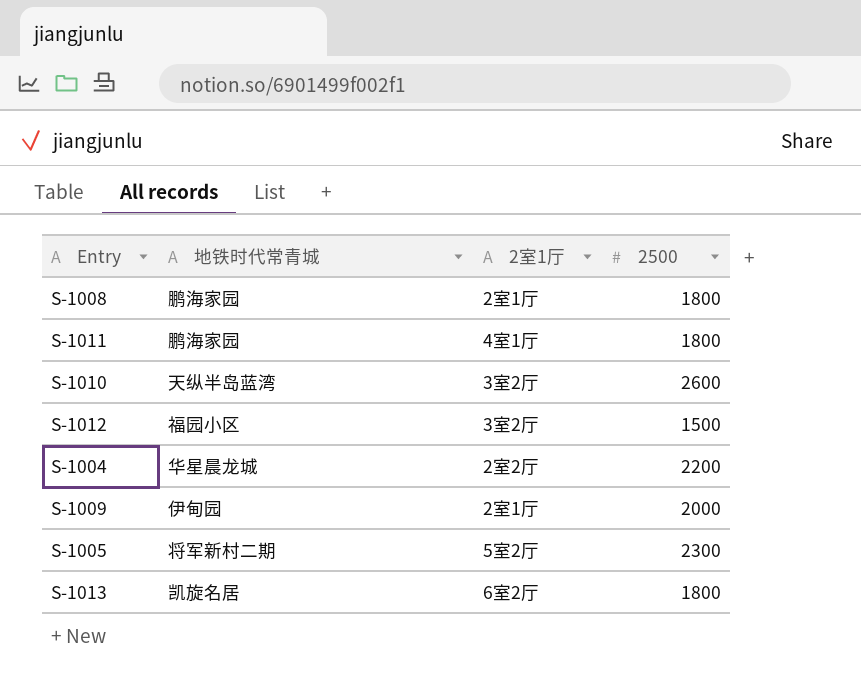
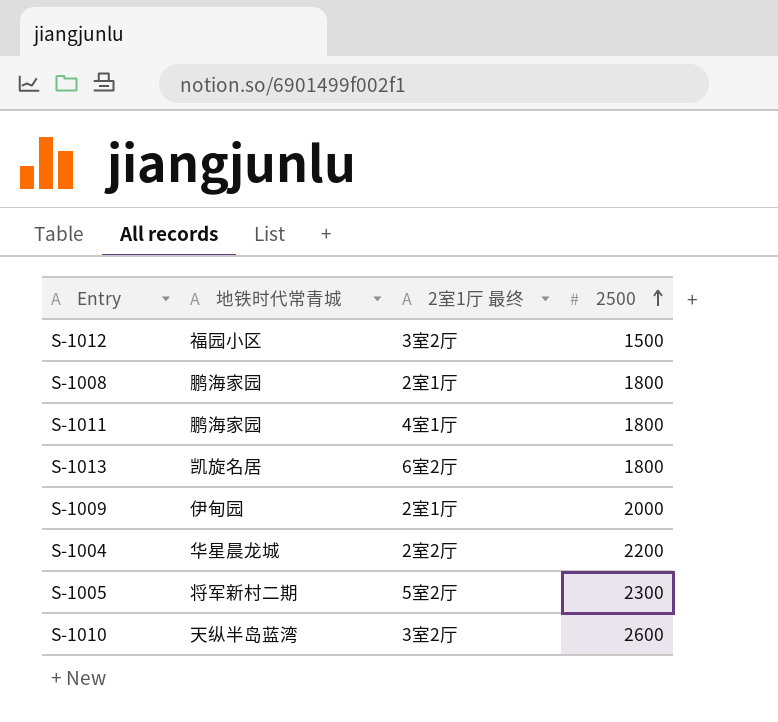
row order: none -> 2500 ascending
column name: 2室1厅 -> 2室1厅 最终

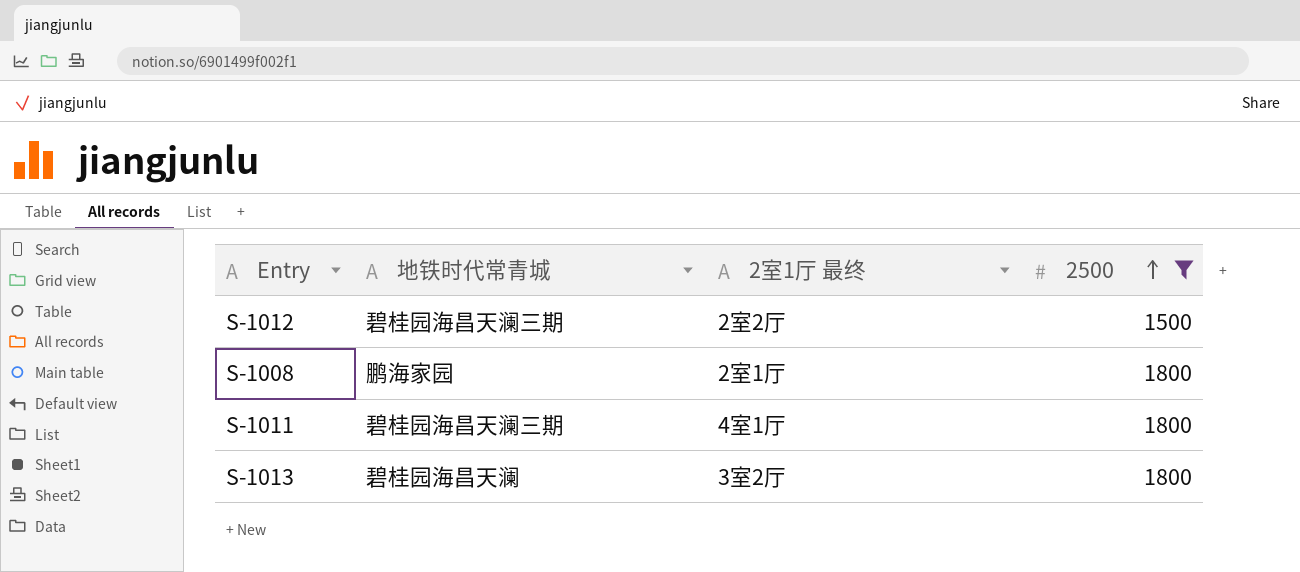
filter: none -> 2500 <= 1800
S-1012 | 地铁时代常青城: 福园小区 -> 碧桂园海昌天澜三期
S-1012 | 2室1厅 最终: 3室2厅 -> 2室2厅
S-1011 | 地铁时代常青城: 鹏海家园 -> 碧桂园海昌天澜三期
S-1013 | 地铁时代常青城: 凯旋名居 -> 碧桂园海昌天澜
S-1013 | 2室1厅 最终: 6室2厅 -> 3室2厅

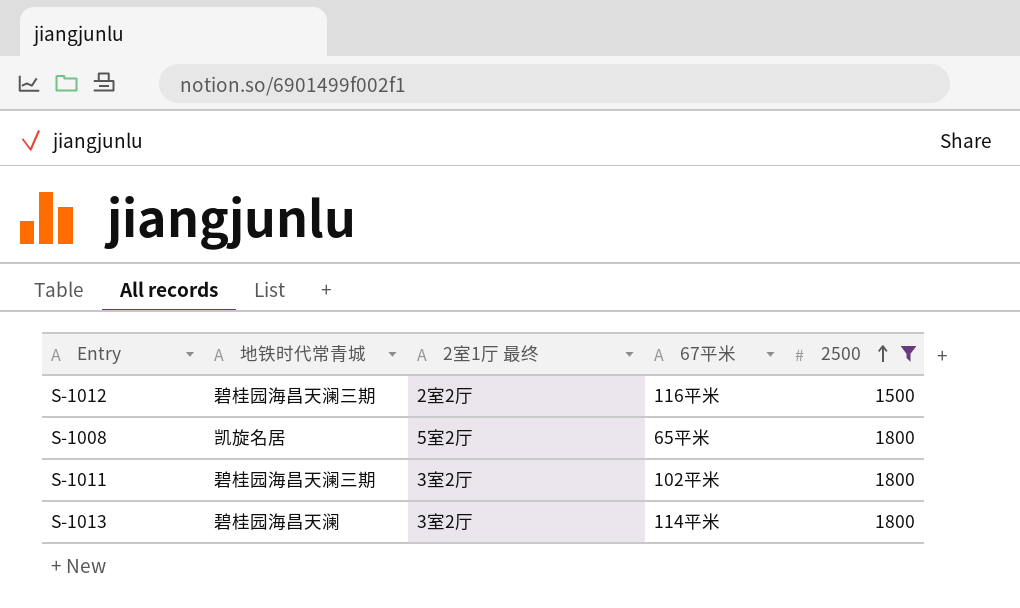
column 67平米 | position: none -> 4
S-1008 | 地铁时代常青城: 鹏海家园 -> 凯旋名居
S-1008 | 2室1厅 最终: 2室1厅 -> 5室2厅
S-1011 | 2室1厅 最终: 4室1厅 -> 3室2厅

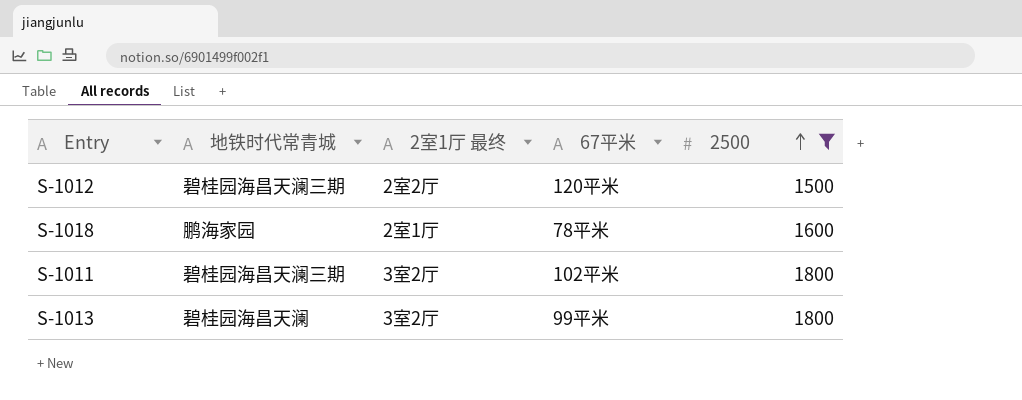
row S-1008: 凯旋名居 | 5室2厅 | 65平米 | 1800 -> none
S-1012 | 67平米: 116平米 -> 120平米
row S-1018: none -> 鹏海家园 | 2室1厅 | 78平米 | 1600
S-1013 | 67平米: 114平米 -> 99平米

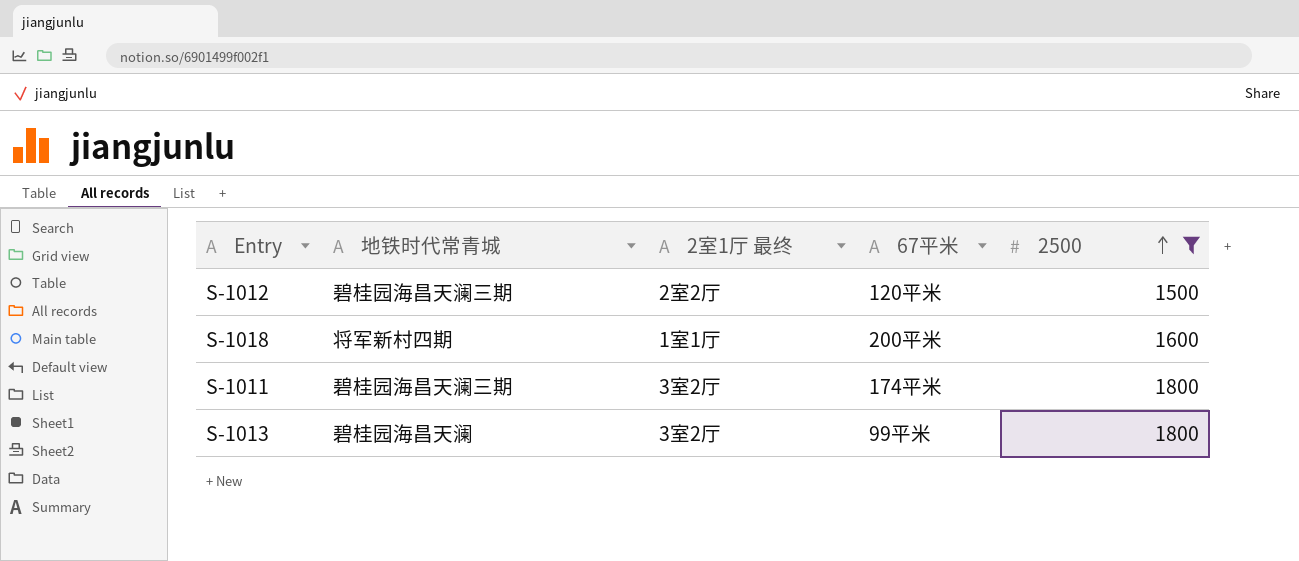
S-1018 | 地铁时代常青城: 鹏海家园 -> 将军新村四期
S-1018 | 2室1厅 最终: 2室1厅 -> 1室1厅
S-1018 | 67平米: 78平米 -> 200平米
S-1011 | 67平米: 102平米 -> 174平米

